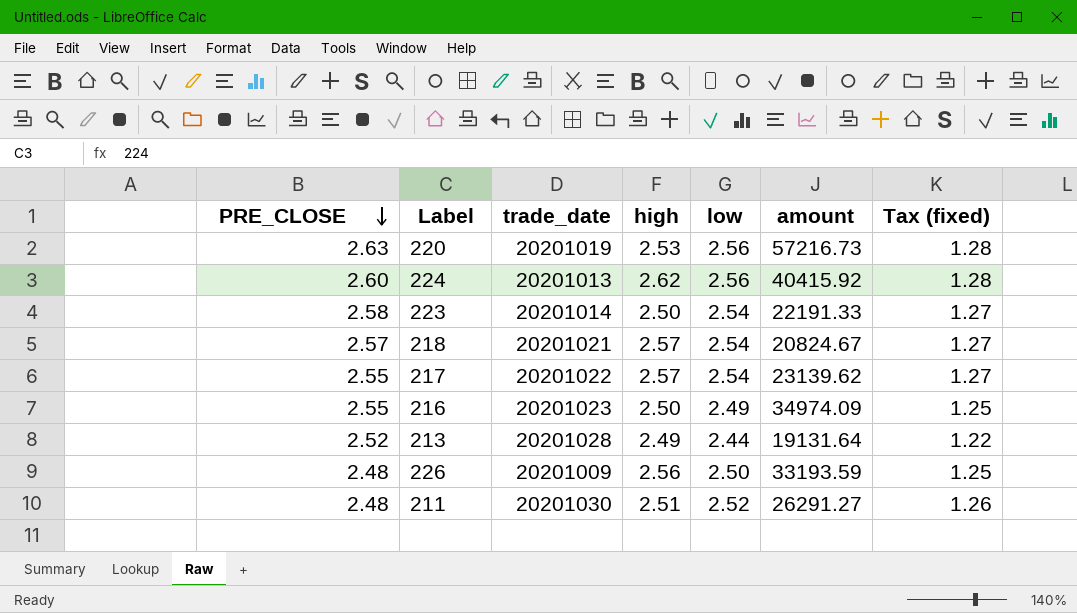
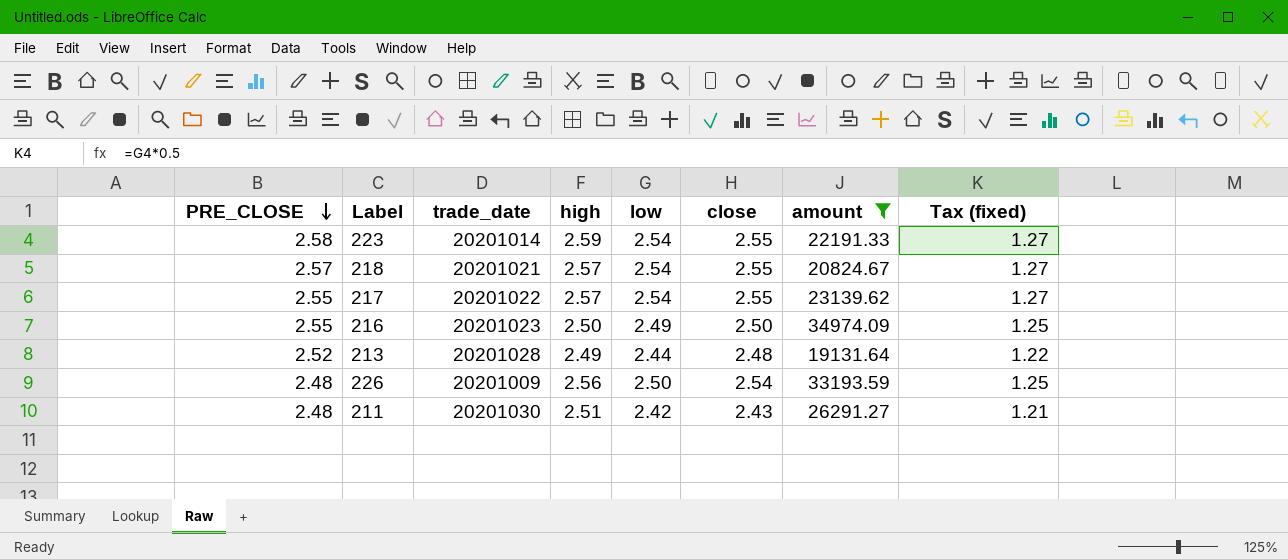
filter: none -> amount <= 34974.09
column close | position: none -> 6
223 | high: 2.50 -> 2.59
211 | low: 2.52 -> 2.42
211 | Tax (fixed): 1.26 -> 1.21

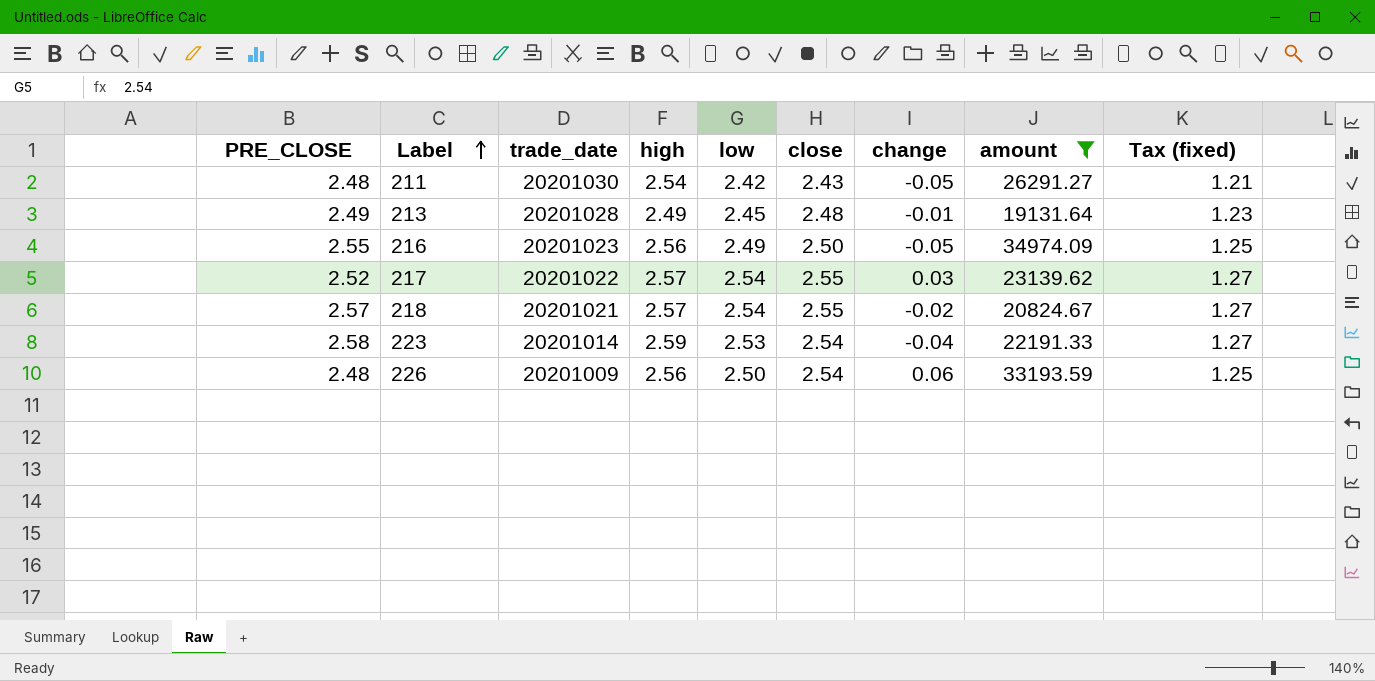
row order: PRE_CLOSE descending -> Label ascending
column change | formula: none -> [close] - [PRE_CLOSE]
211 | high: 2.51 -> 2.54
213 | PRE_CLOSE: 2.52 -> 2.49
213 | low: 2.44 -> 2.45
213 | Tax (fixed): 1.22 -> 1.23
216 | high: 2.50 -> 2.56
217 | PRE_CLOSE: 2.55 -> 2.52
223 | low: 2.54 -> 2.53
223 | close: 2.55 -> 2.54

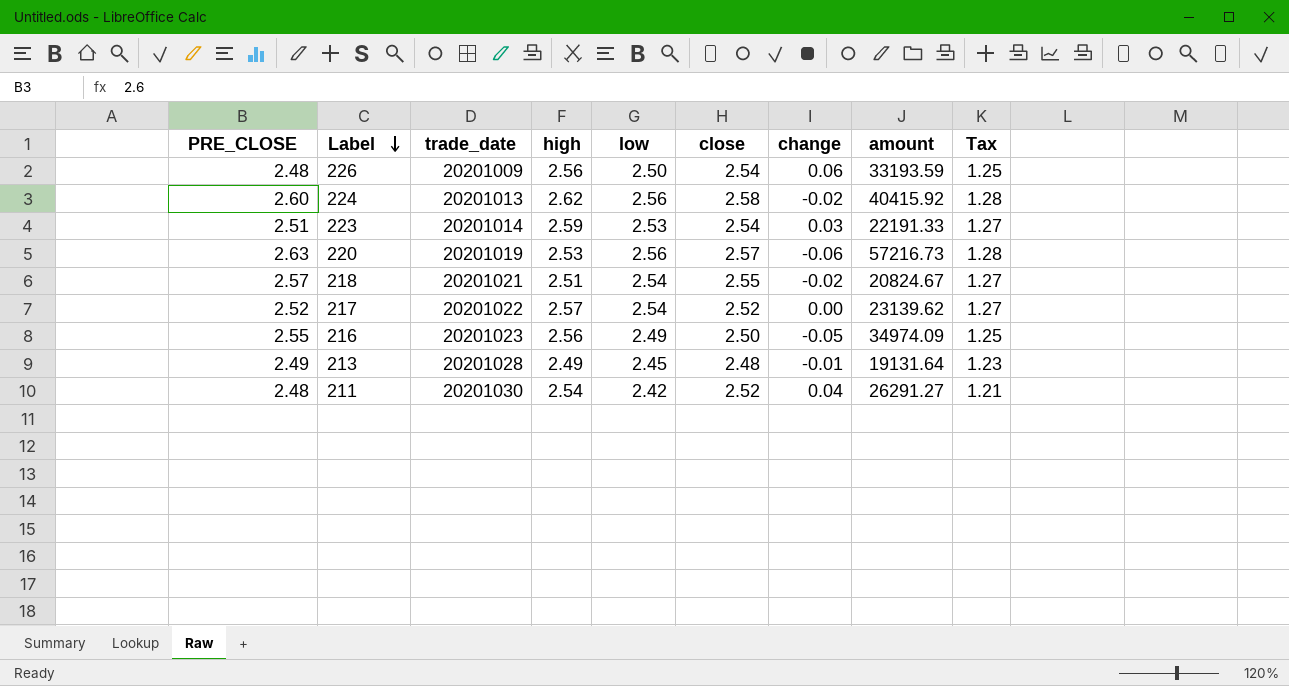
filter: amount <= 34974.09 -> none
row order: Label ascending -> Label descending
column name: Tax (fixed) -> Tax
223 | PRE_CLOSE: 2.58 -> 2.51
223 | change: -0.04 -> 0.03
218 | high: 2.57 -> 2.51
217 | close: 2.55 -> 2.52
217 | change: 0.03 -> 0.00
211 | close: 2.43 -> 2.52
211 | change: -0.05 -> 0.04

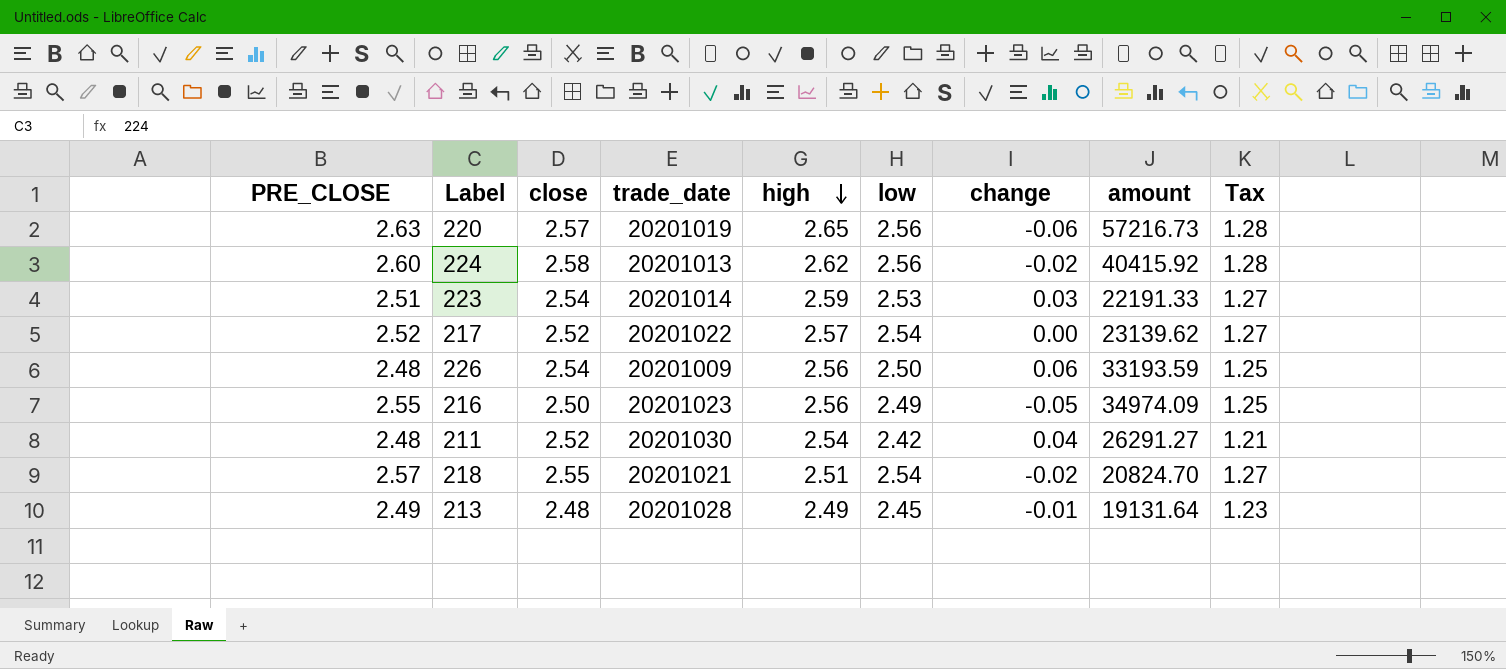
row order: Label descending -> high descending
column close | position: 6 -> 3
220 | high: 2.53 -> 2.65
218 | amount: 20824.67 -> 20824.70

